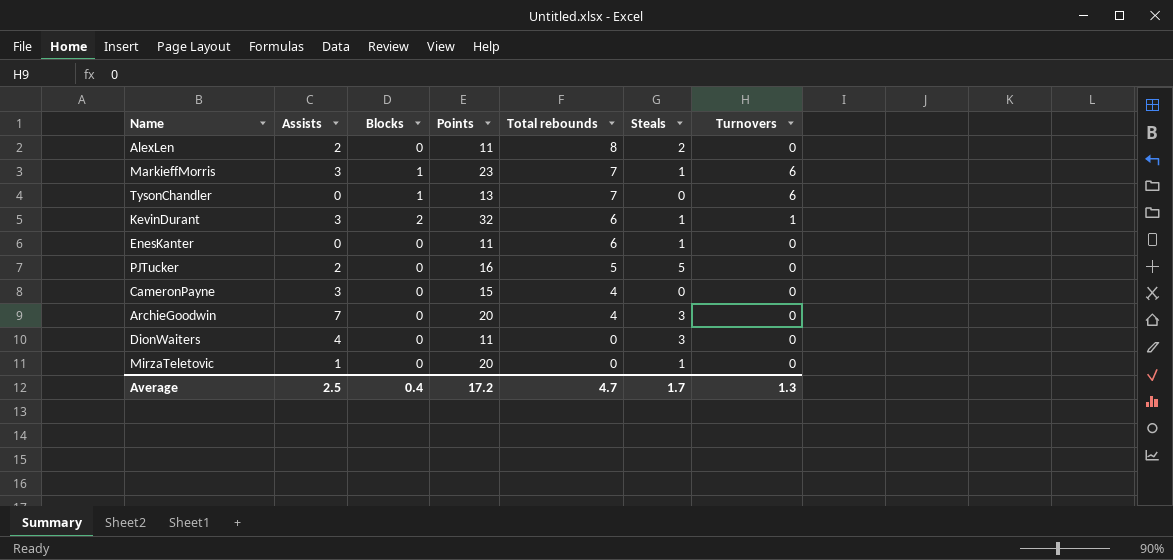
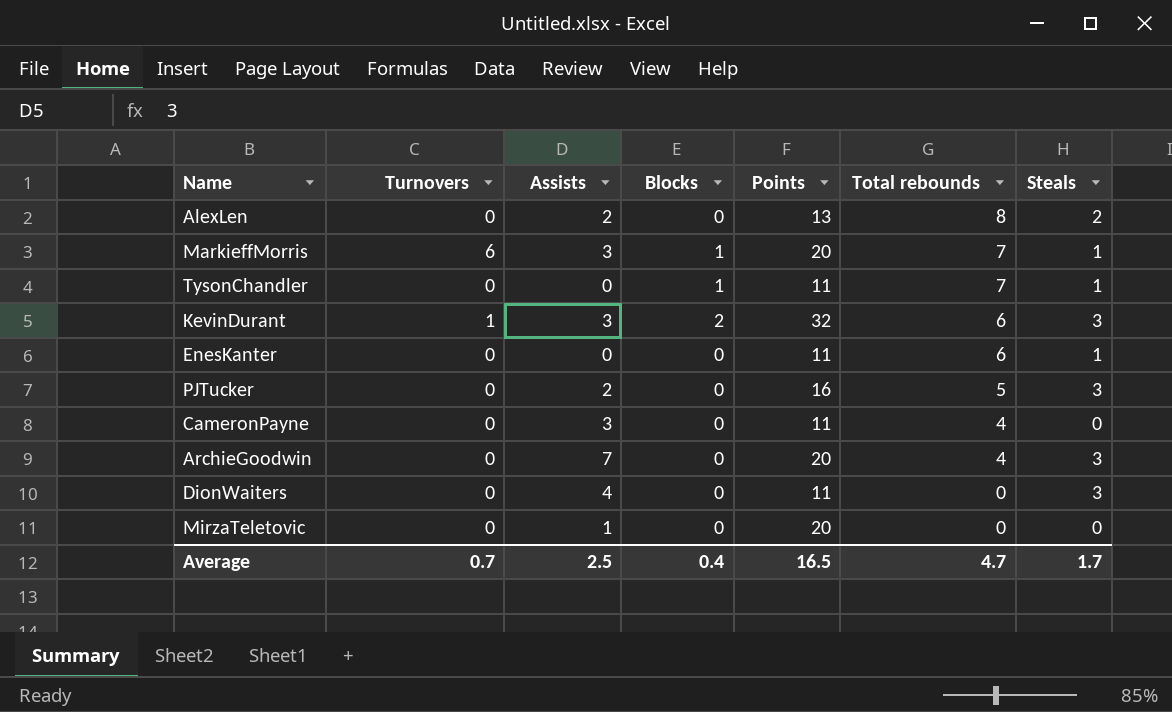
column Turnovers | position: 7 -> 2
AlexLen | Points: 11 -> 13
MarkieffMorris | Points: 23 -> 20
TysonChandler | Turnovers: 6 -> 0
TysonChandler | Points: 13 -> 11
TysonChandler | Steals: 0 -> 1
KevinDurant | Steals: 1 -> 3
PJTucker | Steals: 5 -> 3
CameronPayne | Points: 15 -> 11
MirzaTeletovic | Steals: 1 -> 0
Average | Turnovers: 1.3 -> 0.7
Average | Points: 17.2 -> 16.5

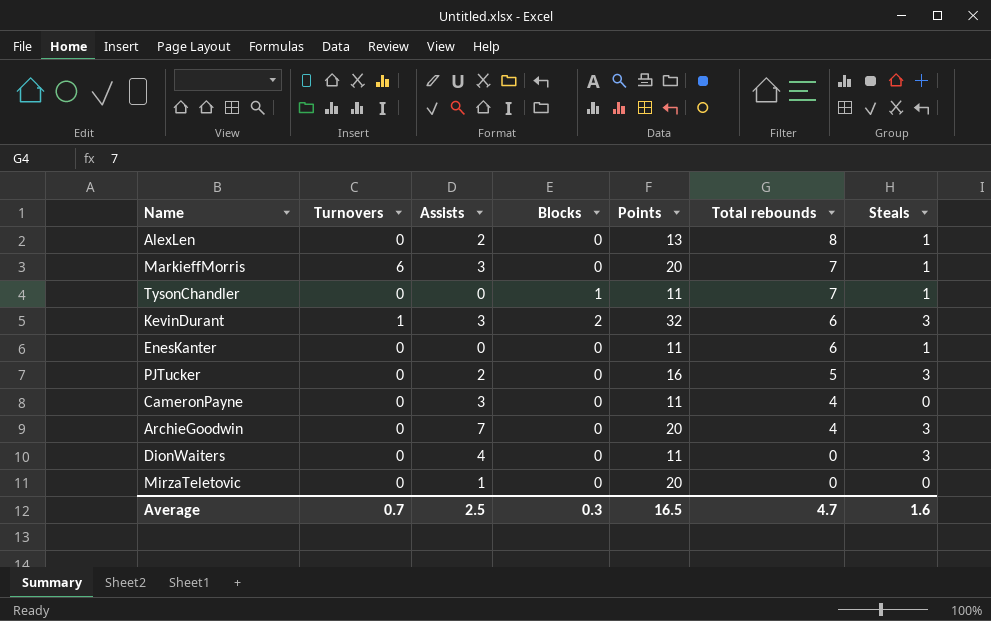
AlexLen | Steals: 2 -> 1
MarkieffMorris | Blocks: 1 -> 0
Average | Blocks: 0.4 -> 0.3
Average | Steals: 1.7 -> 1.6

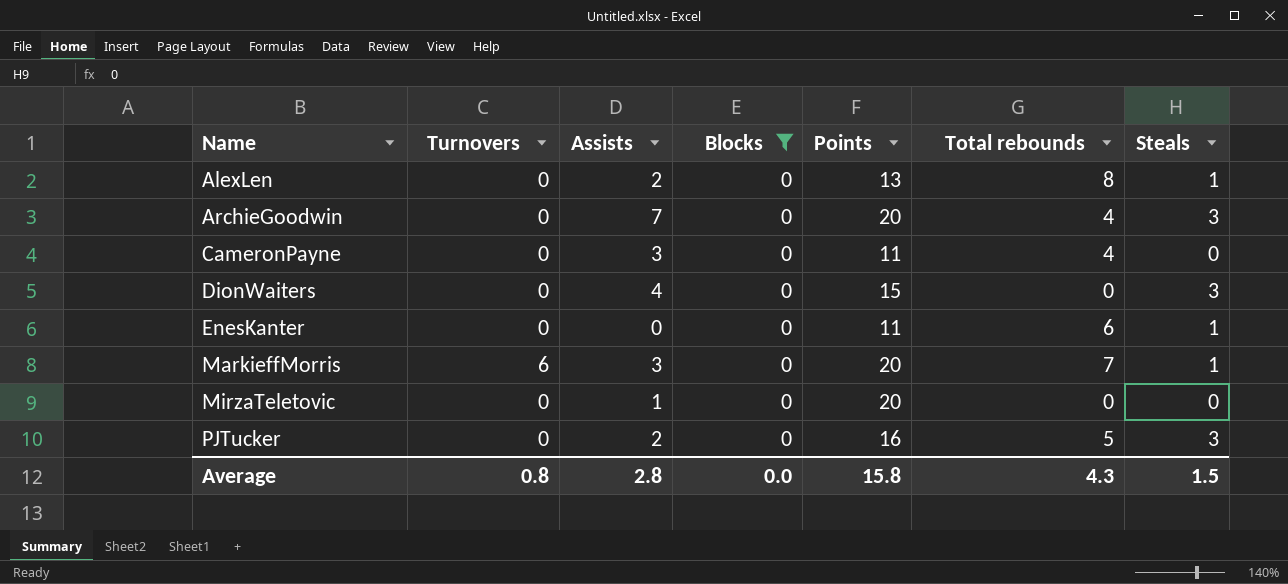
filter: none -> Blocks = 0
row order: Total rebounds descending -> Name ascending
DionWaiters | Points: 11 -> 15
Average | Turnovers: 0.7 -> 0.8
Average | Assists: 2.5 -> 2.8
Average | Blocks: 0.3 -> 0.0
Average | Points: 16.5 -> 15.8
Average | Total rebounds: 4.7 -> 4.3
Average | Steals: 1.6 -> 1.5

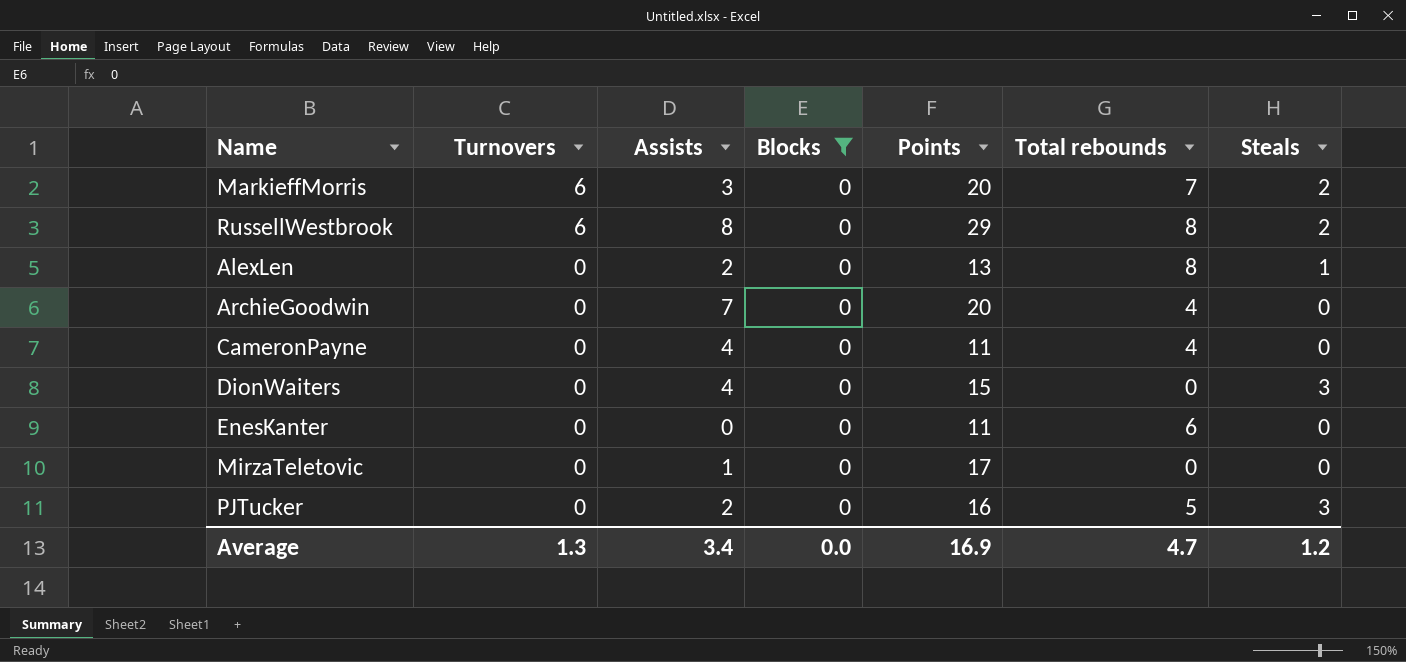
row order: Name ascending -> Turnovers descending
MarkieffMorris | Steals: 1 -> 2
row RussellWestbrook: none -> 6 | 8 | 0 | 29 | 8 | 2
ArchieGoodwin | Steals: 3 -> 0
CameronPayne | Assists: 3 -> 4
EnesKanter | Steals: 1 -> 0
MirzaTeletovic | Points: 20 -> 17
Average | Turnovers: 0.8 -> 1.3
Average | Assists: 2.8 -> 3.4
Average | Points: 15.8 -> 16.9
Average | Total rebounds: 4.3 -> 4.7
Average | Steals: 1.5 -> 1.2

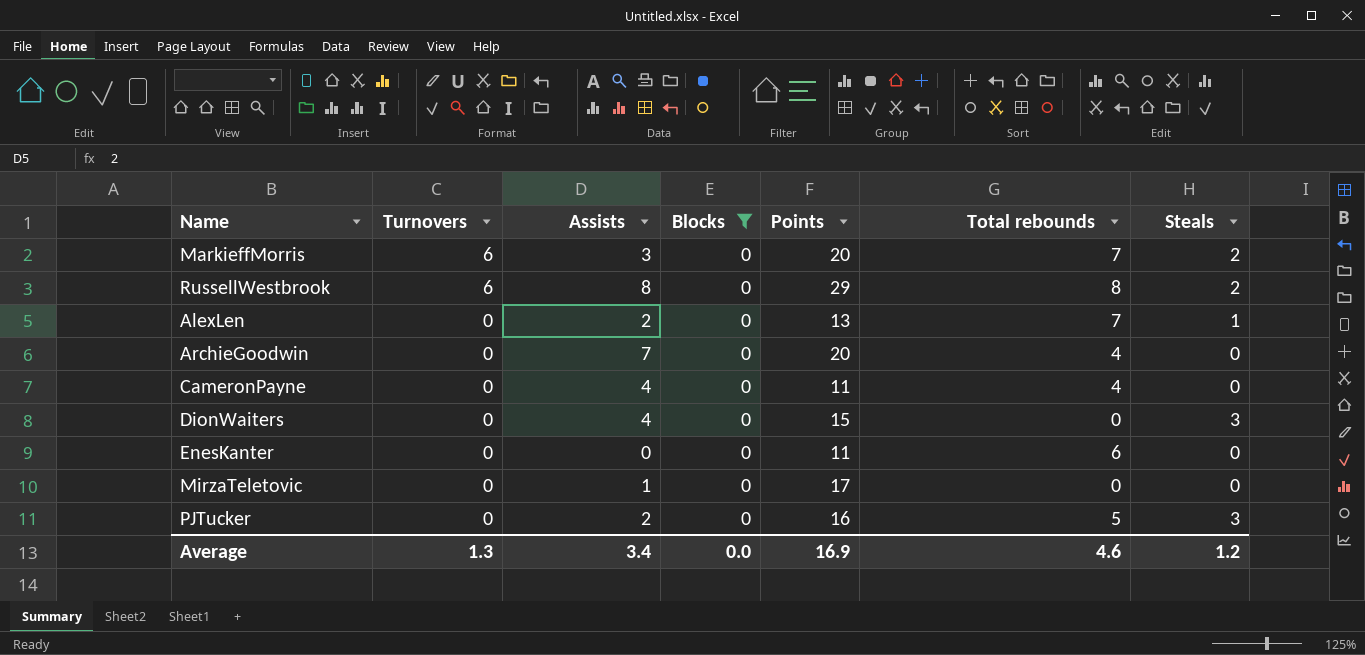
AlexLen | Total rebounds: 8 -> 7
Average | Total rebounds: 4.7 -> 4.6

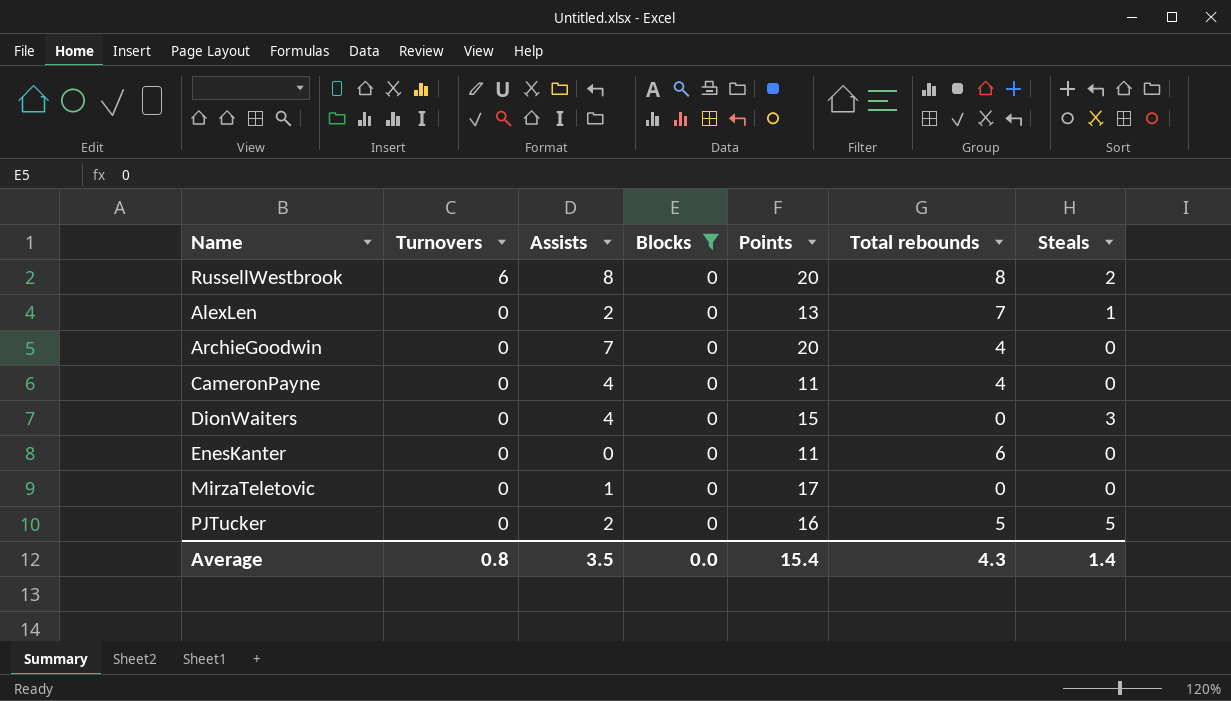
row MarkieffMorris: 6 | 3 | 0 | 20 | 7 | 2 -> none
RussellWestbrook | Points: 29 -> 20
PJTucker | Steals: 3 -> 5
Average | Turnovers: 1.3 -> 0.8
Average | Assists: 3.4 -> 3.5
Average | Points: 16.9 -> 15.4
Average | Total rebounds: 4.6 -> 4.3
Average | Steals: 1.2 -> 1.4

